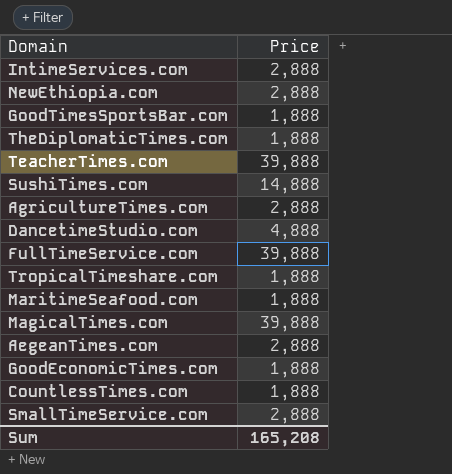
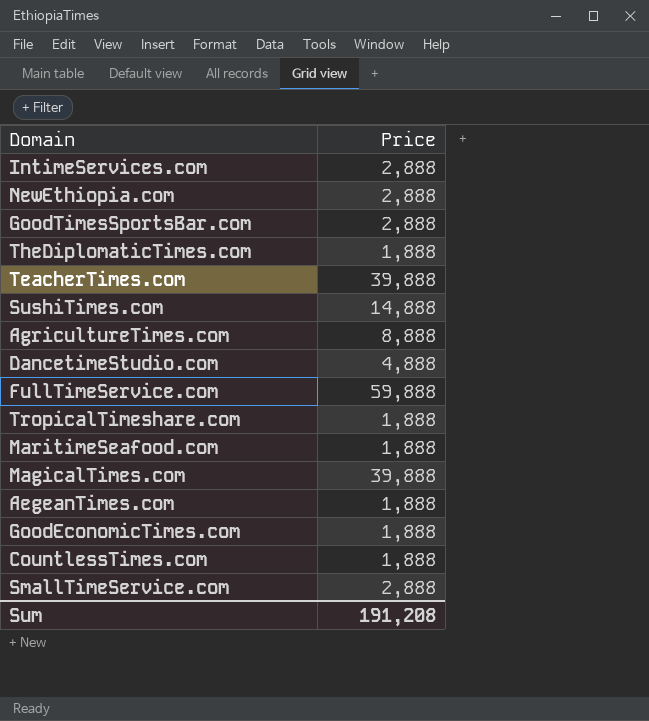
GoodTimesSportsBar.com | Price: 1,888 -> 2,888
AgricultureTimes.com | Price: 2,888 -> 8,888
FullTimeService.com | Price: 39,888 -> 59,888
AegeanTimes.com | Price: 2,888 -> 1,888
Sum | Price: 165,208 -> 191,208

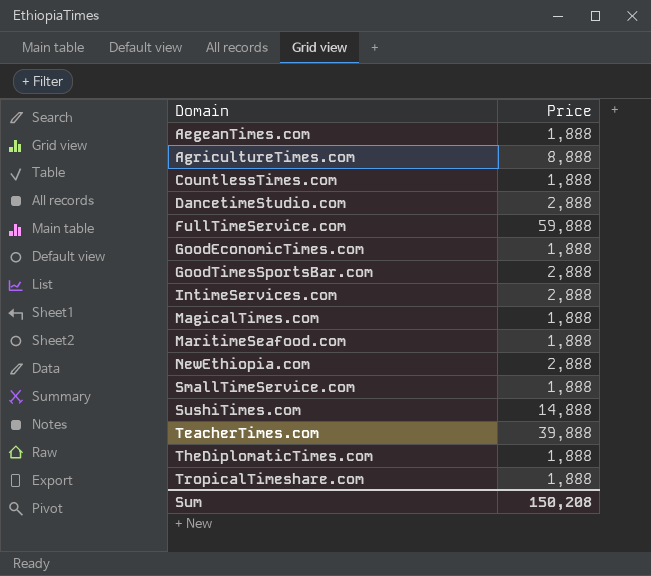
row order: none -> Domain ascending
DancetimeStudio.com | Price: 4,888 -> 2,888
MagicalTimes.com | Price: 39,888 -> 1,888
SmallTimeService.com | Price: 2,888 -> 1,888
Sum | Price: 191,208 -> 150,208

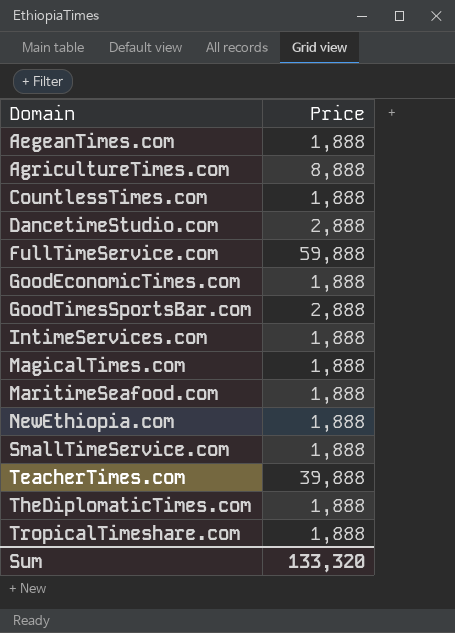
row SushiTimes.com: 14,888 -> none
IntimeServices.com | Price: 2,888 -> 1,888
NewEthiopia.com | Price: 2,888 -> 1,888
Sum | Price: 150,208 -> 133,320

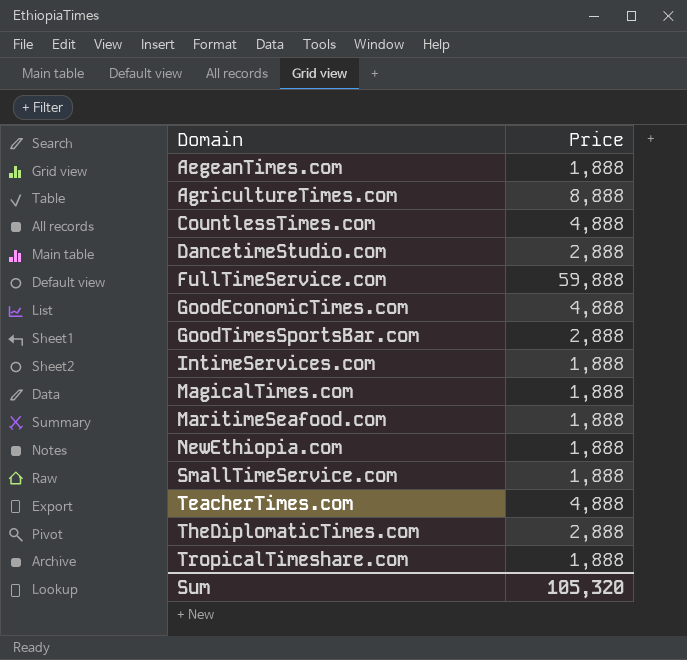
CountlessTimes.com | Price: 1,888 -> 4,888
GoodEconomicTimes.com | Price: 1,888 -> 4,888
TeacherTimes.com | Price: 39,888 -> 4,888
TheDiplomaticTimes.com | Price: 1,888 -> 2,888
Sum | Price: 133,320 -> 105,320

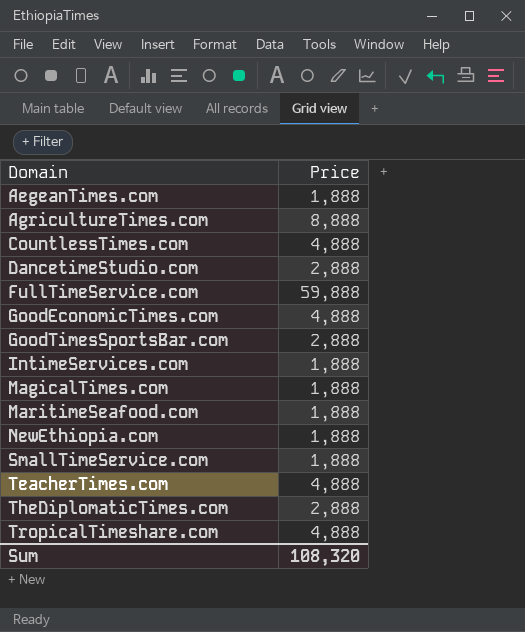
TropicalTimeshare.com | Price: 1,888 -> 4,888
Sum | Price: 105,320 -> 108,320

